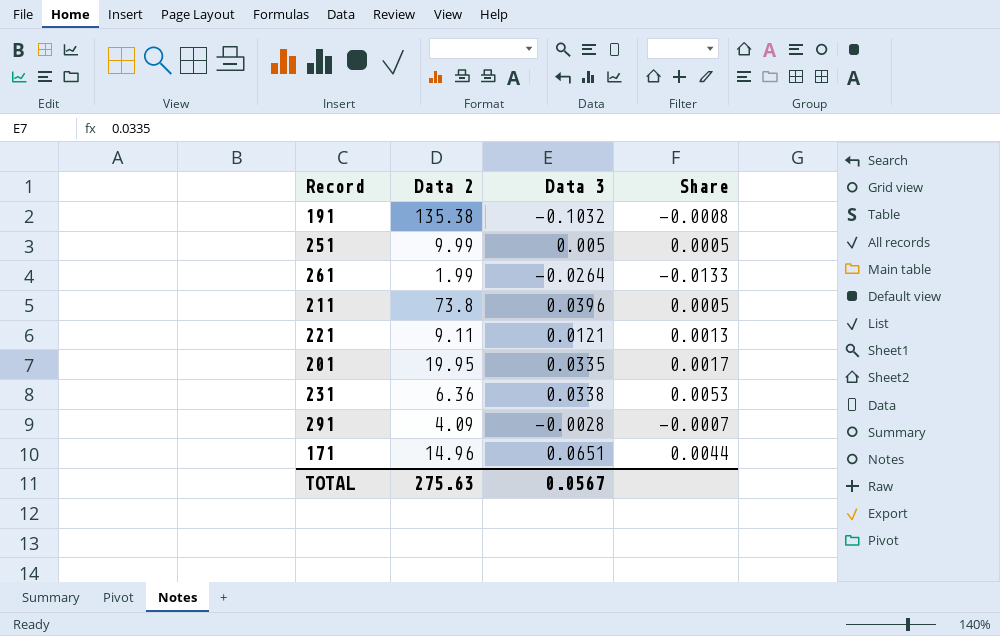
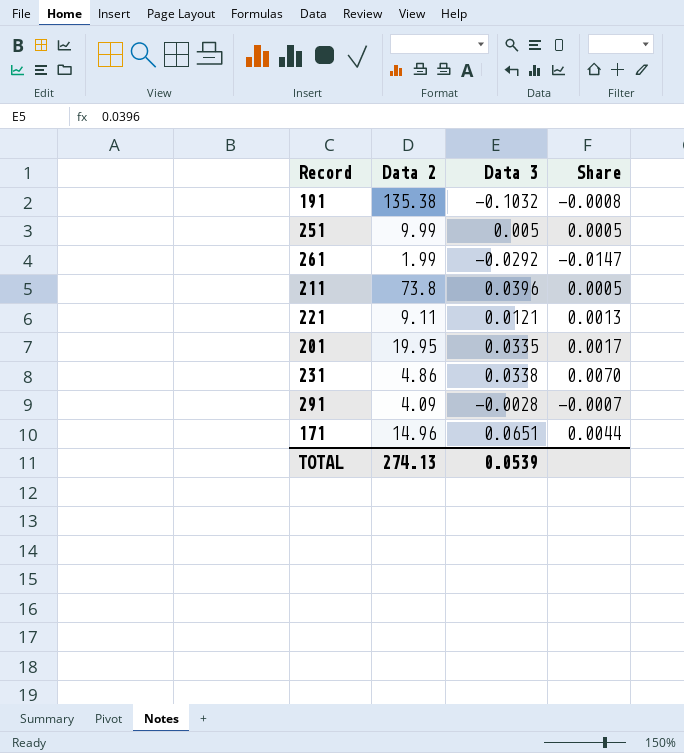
261 | Data 3: -0.0264 -> -0.0292
261 | Share: -0.0133 -> -0.0147
231 | Data 2: 6.36 -> 4.86
231 | Share: 0.0053 -> 0.0070
TOTAL | Data 2: 275.63 -> 274.13
TOTAL | Data 3: 0.0567 -> 0.0539

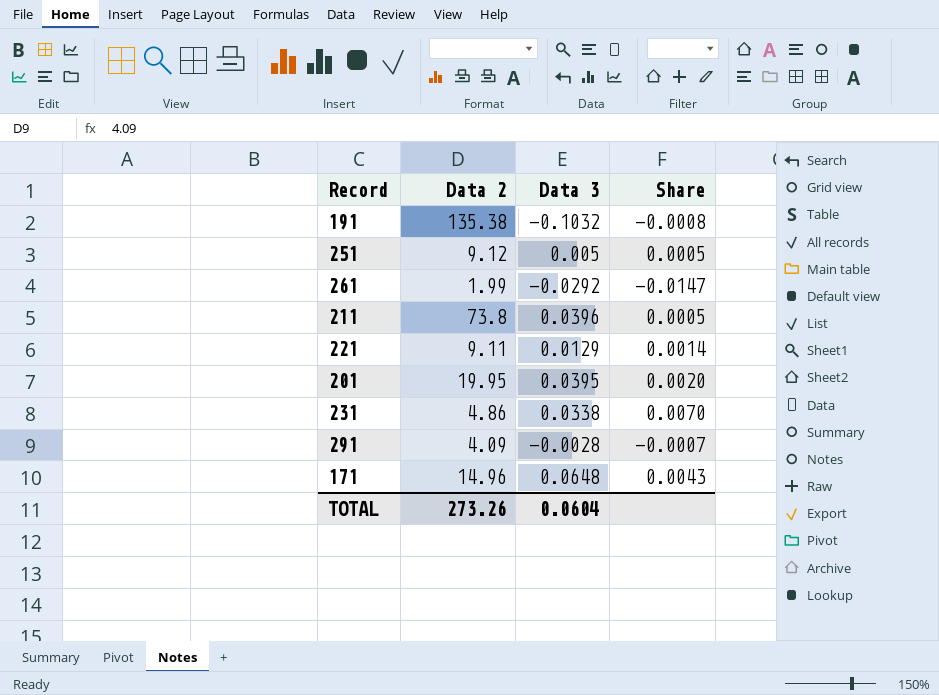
251 | Data 2: 9.99 -> 9.12
221 | Data 3: 0.0121 -> 0.0129
221 | Share: 0.0013 -> 0.0014
201 | Data 3: 0.0335 -> 0.0395
201 | Share: 0.0017 -> 0.0020
171 | Data 3: 0.0651 -> 0.0648
171 | Share: 0.0044 -> 0.0043
TOTAL | Data 2: 274.13 -> 273.26
TOTAL | Data 3: 0.0539 -> 0.0604

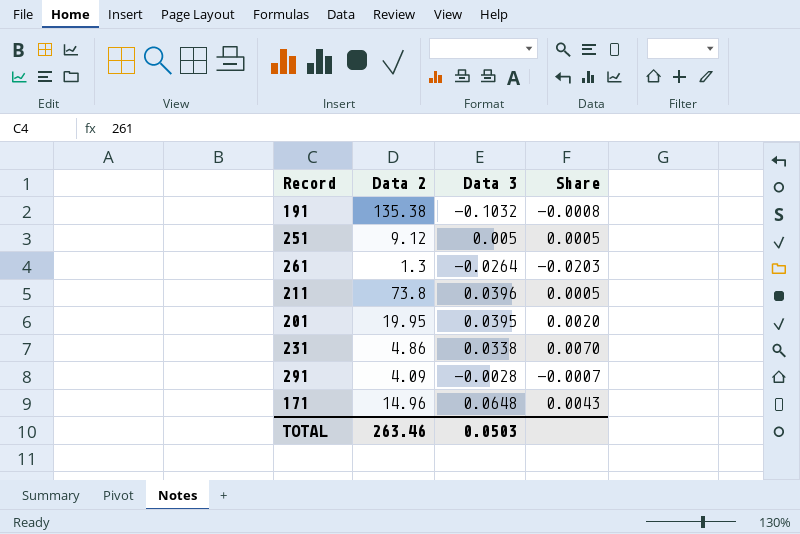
row 221: 9.11 | 0.0129 | 0.0014 -> none
261 | Data 2: 1.99 -> 1.3
261 | Data 3: -0.0292 -> -0.0264
261 | Share: -0.0147 -> -0.0203
TOTAL | Data 2: 273.26 -> 263.46
TOTAL | Data 3: 0.0604 -> 0.0503

